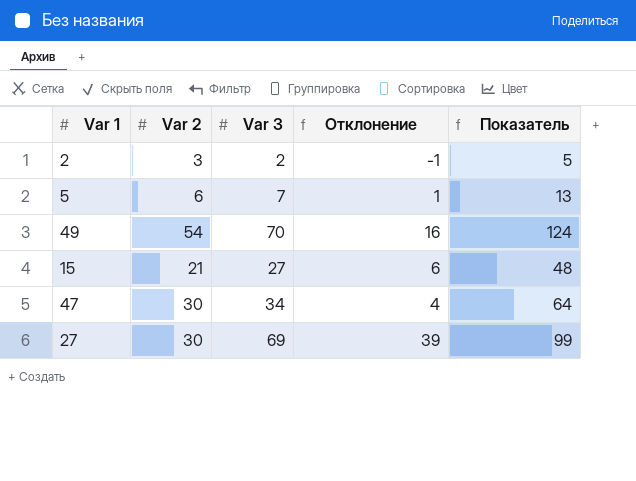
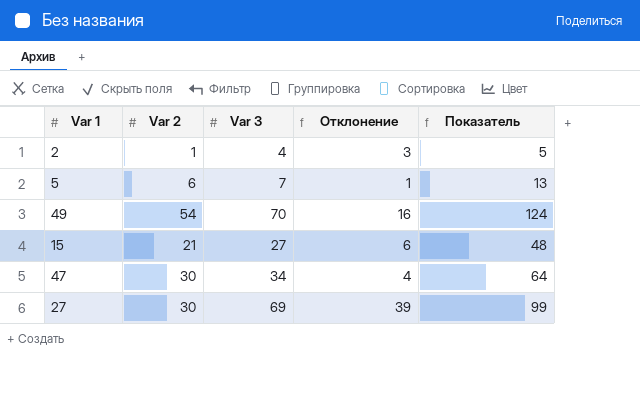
2 | Var 2: 3 -> 1
2 | Var 3: 2 -> 4
2 | Отклонение: -1 -> 3

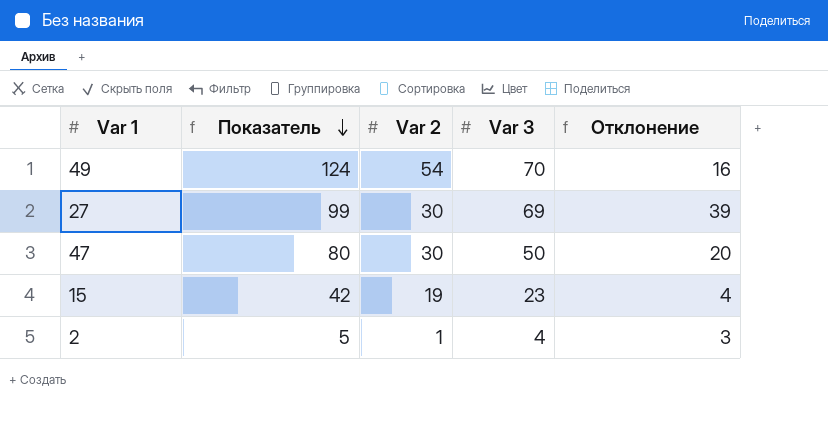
row order: none -> Показатель descending
column Показатель | position: 5 -> 2
row 5: 6 | 7 | 1 | 13 -> none
47 | Показатель: 64 -> 80
47 | Var 3: 34 -> 50
47 | Отклонение: 4 -> 20
15 | Показатель: 48 -> 42
15 | Var 2: 21 -> 19
15 | Var 3: 27 -> 23
15 | Отклонение: 6 -> 4

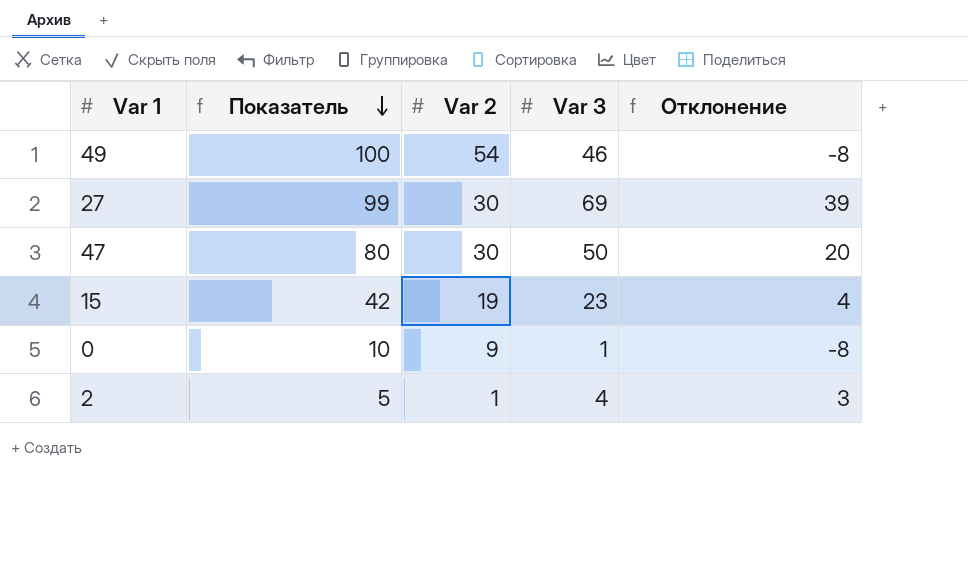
49 | Показатель: 124 -> 100
49 | Var 3: 70 -> 46
49 | Отклонение: 16 -> -8
row 0: none -> 10 | 9 | 1 | -8

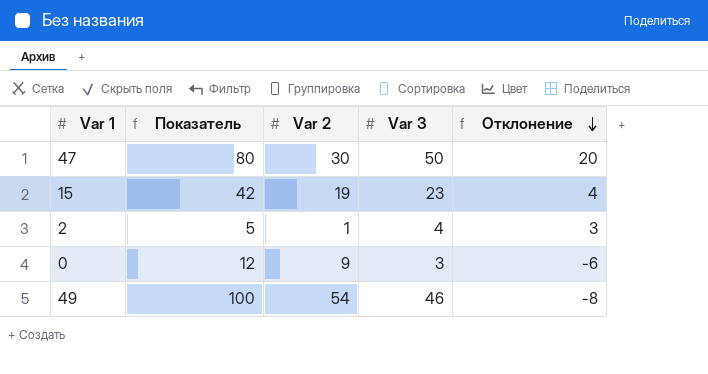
row order: Показатель descending -> Отклонение descending
row 27: 99 | 30 | 69 | 39 -> none
0 | Показатель: 10 -> 12
0 | Var 3: 1 -> 3
0 | Отклонение: -8 -> -6

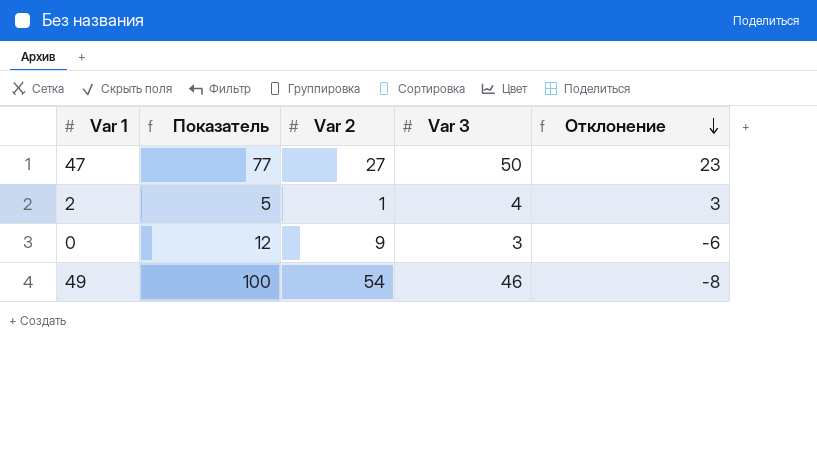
row 15: 42 | 19 | 23 | 4 -> none
47 | Показатель: 80 -> 77
47 | Var 2: 30 -> 27
47 | Отклонение: 20 -> 23

